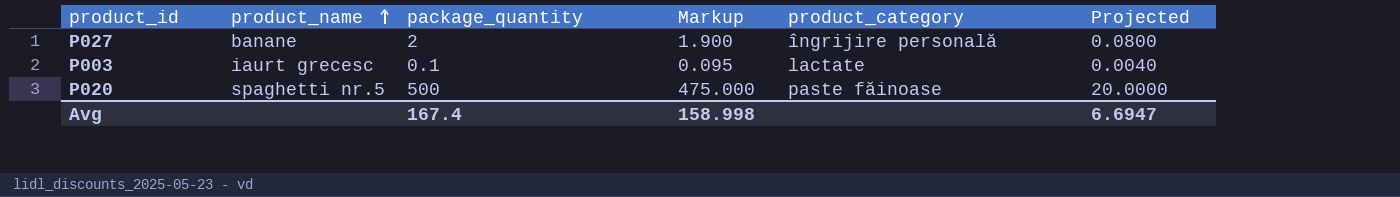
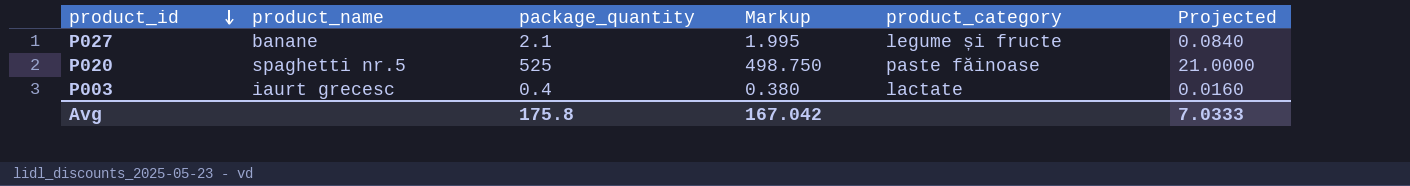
row order: product_name ascending -> product_id descending
P027 | package_quantity: 2 -> 2.1
P027 | Markup: 1.900 -> 1.995
P027 | product_category: îngrijire personală -> legume și fructe
P027 | Projected: 0.0800 -> 0.0840
P020 | package_quantity: 500 -> 525
P020 | Markup: 475.000 -> 498.750
P020 | Projected: 20.0000 -> 21.0000
P003 | package_quantity: 0.1 -> 0.4
P003 | Markup: 0.095 -> 0.380
P003 | Projected: 0.0040 -> 0.0160
Avg | package_quantity: 167.4 -> 175.8
Avg | Markup: 158.998 -> 167.042
Avg | Projected: 6.6947 -> 7.0333

